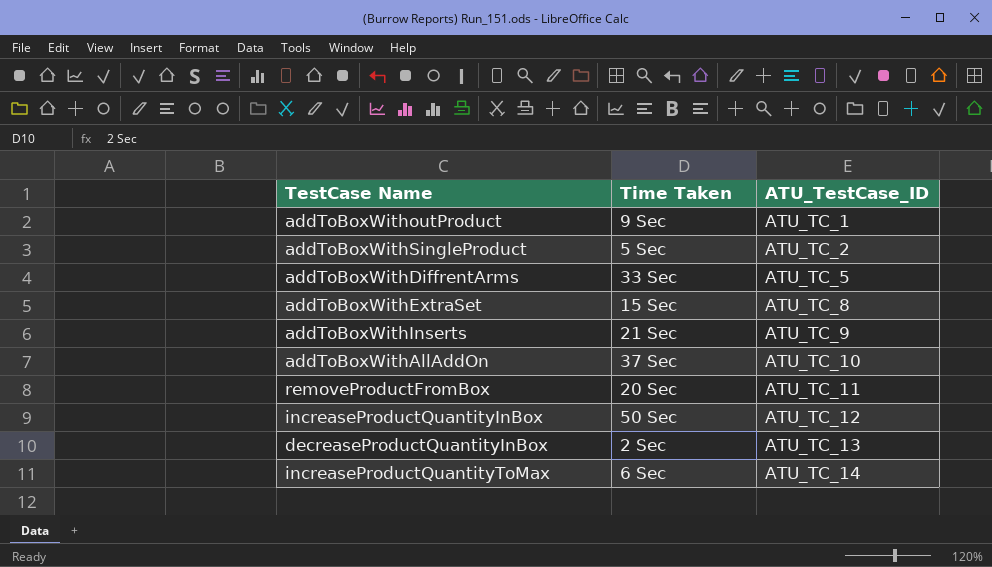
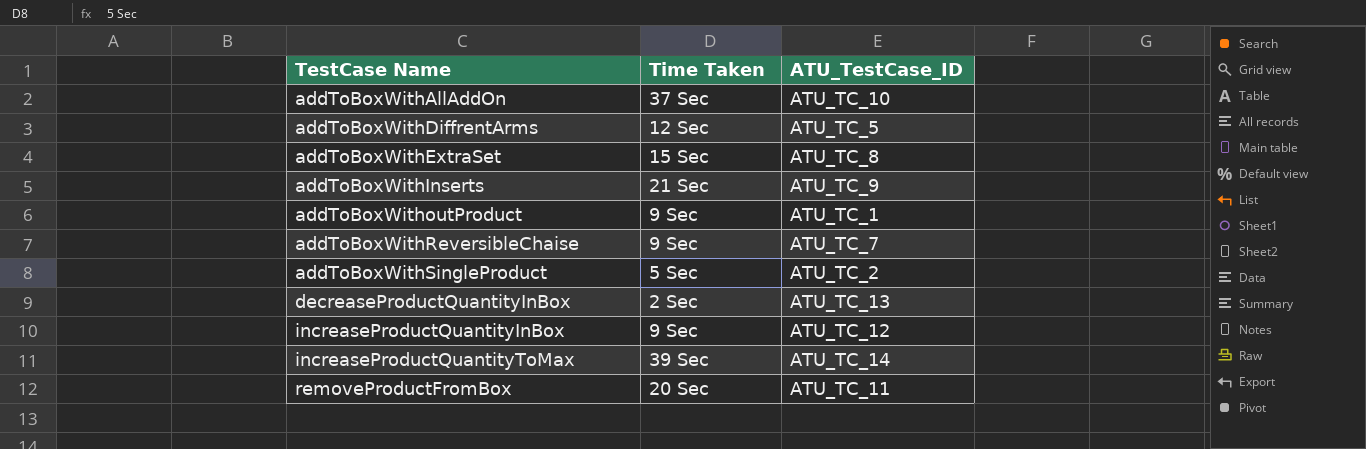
row order: ATU_TestCase_ID ascending -> TestCase Name ascending
addToBoxWithDiffrentArms | Time Taken: 33 Sec -> 12 Sec
row addToBoxWithReversibleChaise: none -> 9 Sec | ATU_TC_7
increaseProductQuantityInBox | Time Taken: 50 Sec -> 9 Sec
increaseProductQuantityToMax | Time Taken: 6 Sec -> 39 Sec

